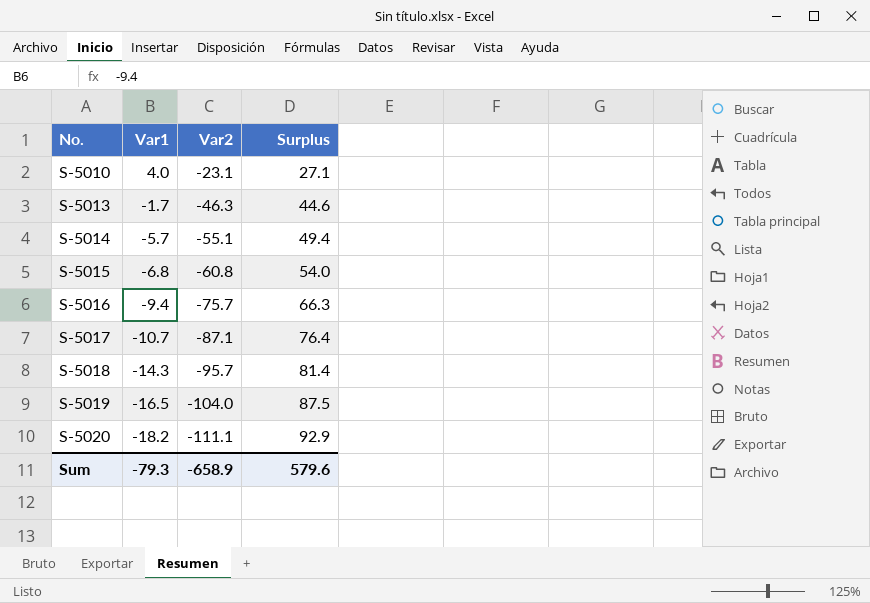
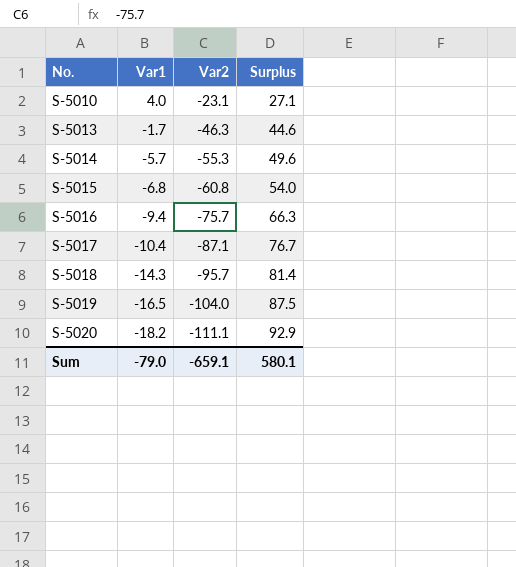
S-5014 | Var2: -55.1 -> -55.3
S-5014 | Surplus: 49.4 -> 49.6
S-5017 | Var1: -10.7 -> -10.4
S-5017 | Surplus: 76.4 -> 76.7
Sum | Var1: -79.3 -> -79.0
Sum | Var2: -658.9 -> -659.1
Sum | Surplus: 579.6 -> 580.1

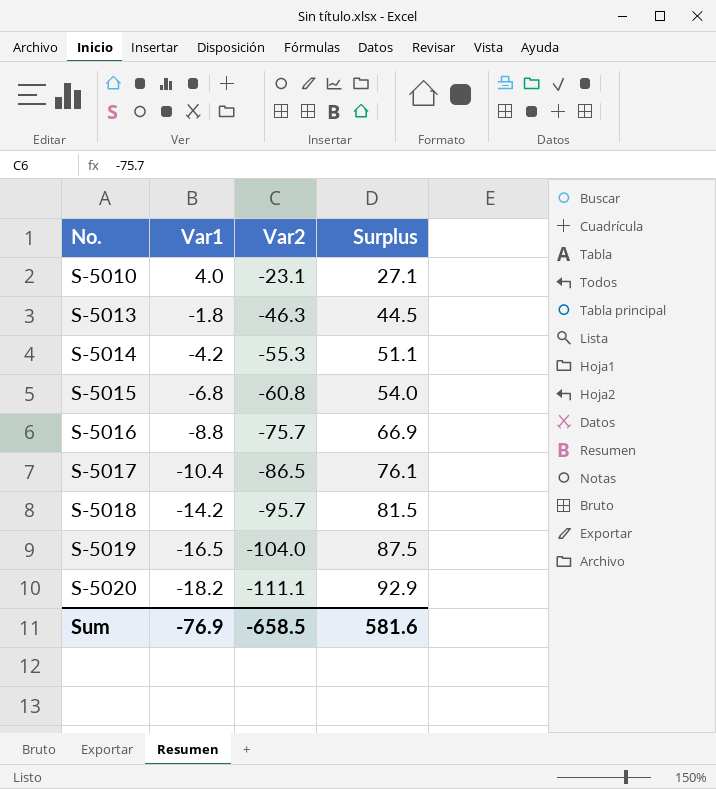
S-5013 | Var1: -1.7 -> -1.8
S-5013 | Surplus: 44.6 -> 44.5
S-5014 | Var1: -5.7 -> -4.2
S-5014 | Surplus: 49.6 -> 51.1
S-5016 | Var1: -9.4 -> -8.8
S-5016 | Surplus: 66.3 -> 66.9
S-5017 | Var2: -87.1 -> -86.5
S-5017 | Surplus: 76.7 -> 76.1
S-5018 | Var1: -14.3 -> -14.2
S-5018 | Surplus: 81.4 -> 81.5
Sum | Var1: -79.0 -> -76.9
Sum | Var2: -659.1 -> -658.5
Sum | Surplus: 580.1 -> 581.6

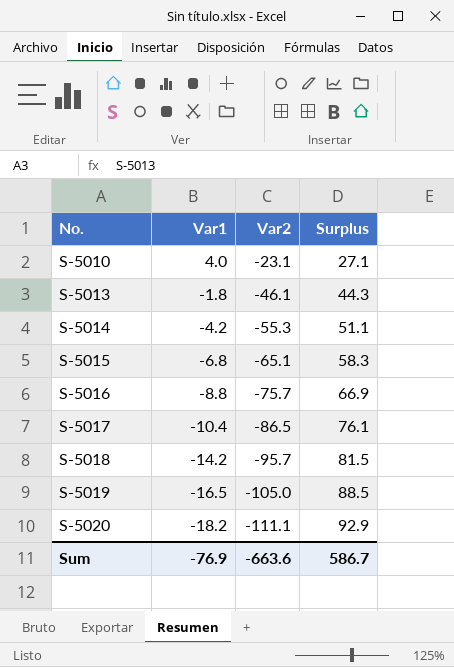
S-5013 | Var2: -46.3 -> -46.1
S-5013 | Surplus: 44.5 -> 44.3
S-5015 | Var2: -60.8 -> -65.1
S-5015 | Surplus: 54.0 -> 58.3
S-5019 | Var2: -104.0 -> -105.0
S-5019 | Surplus: 87.5 -> 88.5
Sum | Var2: -658.5 -> -663.6
Sum | Surplus: 581.6 -> 586.7

